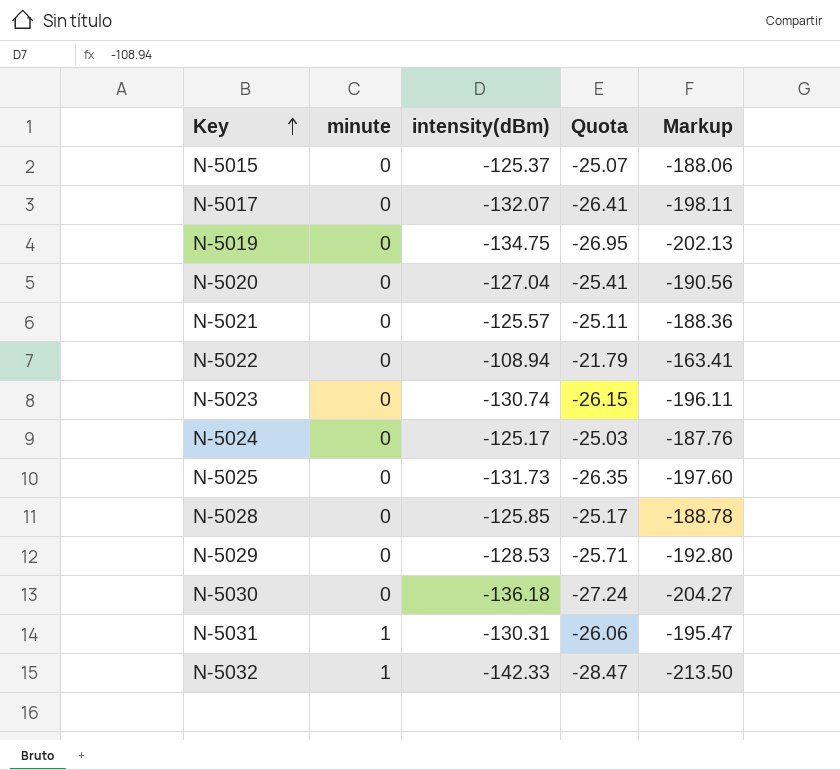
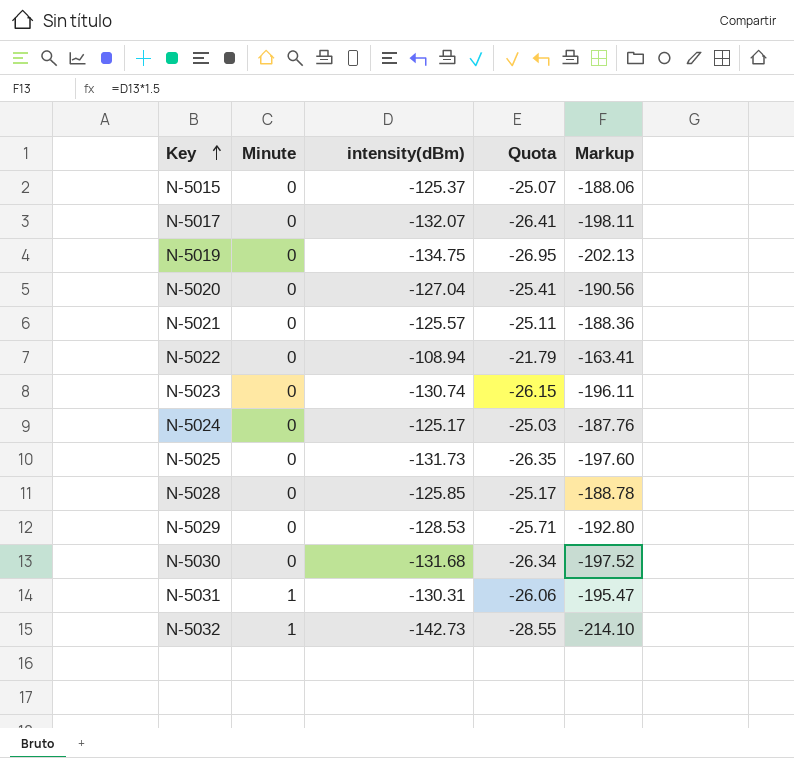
column name: minute -> Minute
N-5030 | intensity(dBm): -136.18 -> -131.68
N-5030 | Quota: -27.24 -> -26.34
N-5030 | Markup: -204.27 -> -197.52
N-5032 | intensity(dBm): -142.33 -> -142.73
N-5032 | Quota: -28.47 -> -28.55
N-5032 | Markup: -213.50 -> -214.10

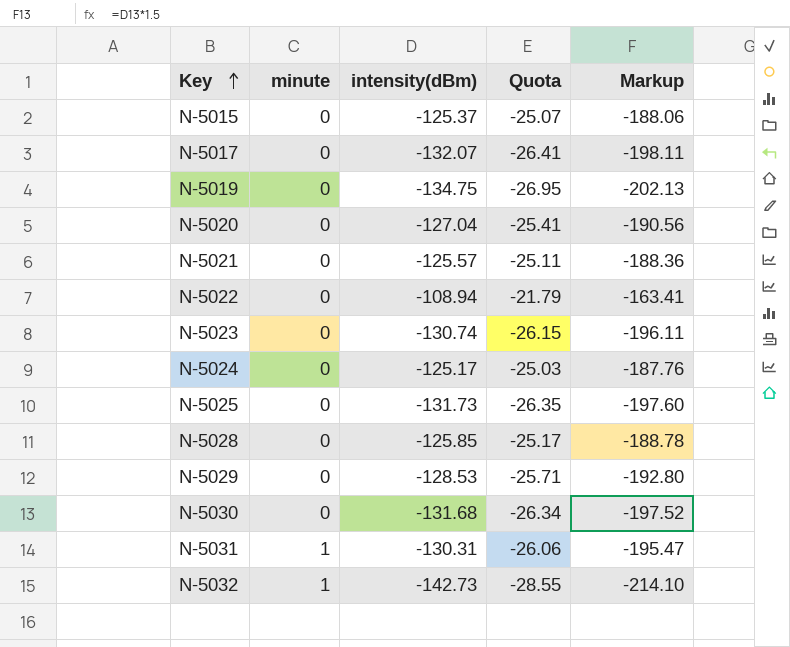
column name: Minute -> minute

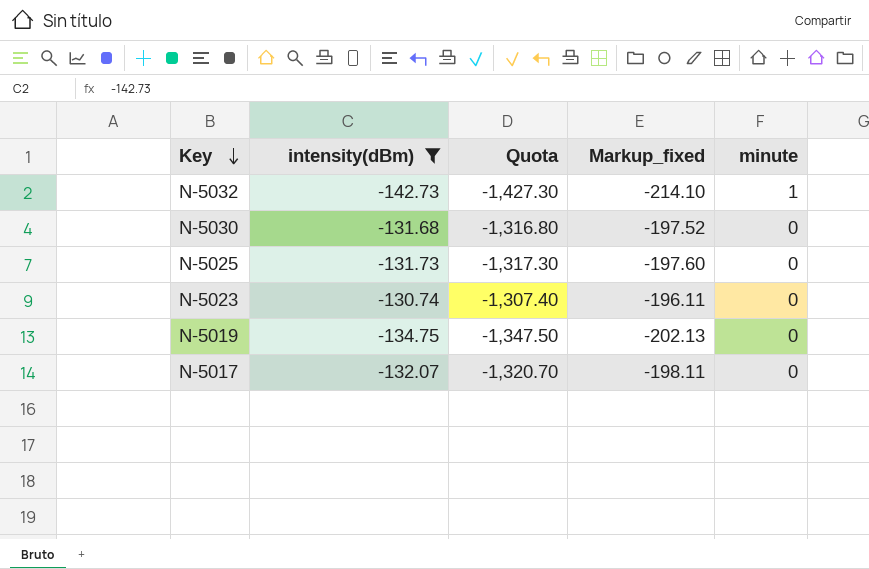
filter: none -> intensity(dBm) <= -130.74
row order: Key ascending -> Key descending
column Quota | formula: [intensity(dBm)] * 0.2 -> [intensity(dBm)] * 10
column name: Markup -> Markup_fixed
column minute | position: 2 -> 5

